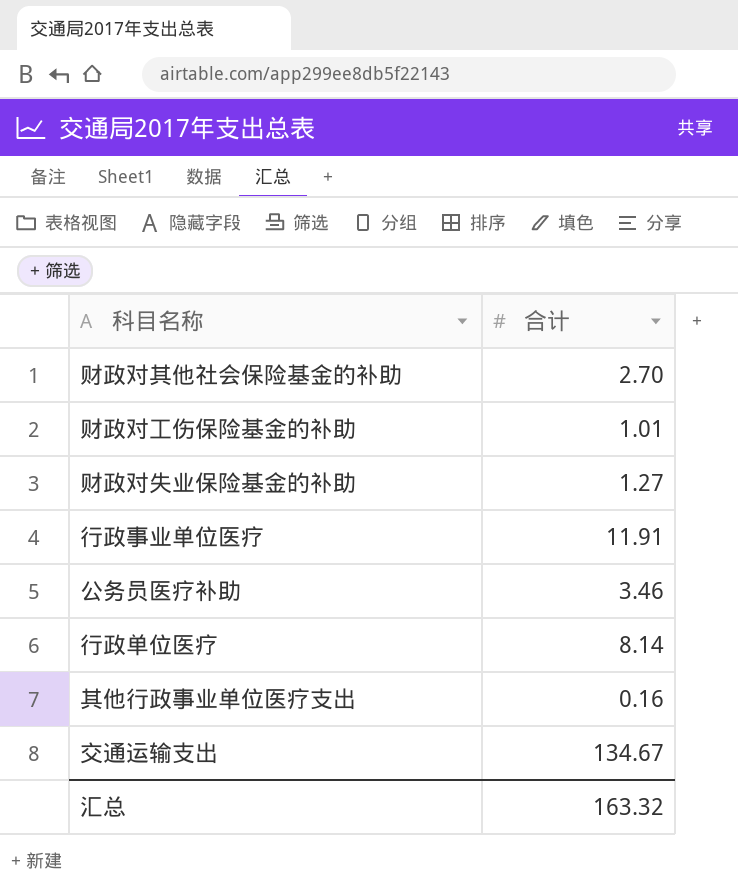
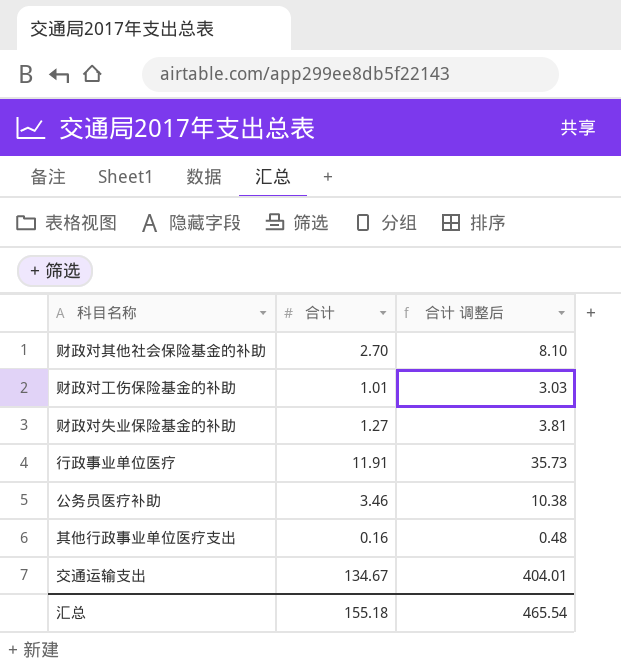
column 合计 调整后 | formula: none -> [合计] * 3
row 行政单位医疗: 8.14 -> none
汇总 | 合计: 163.32 -> 155.18

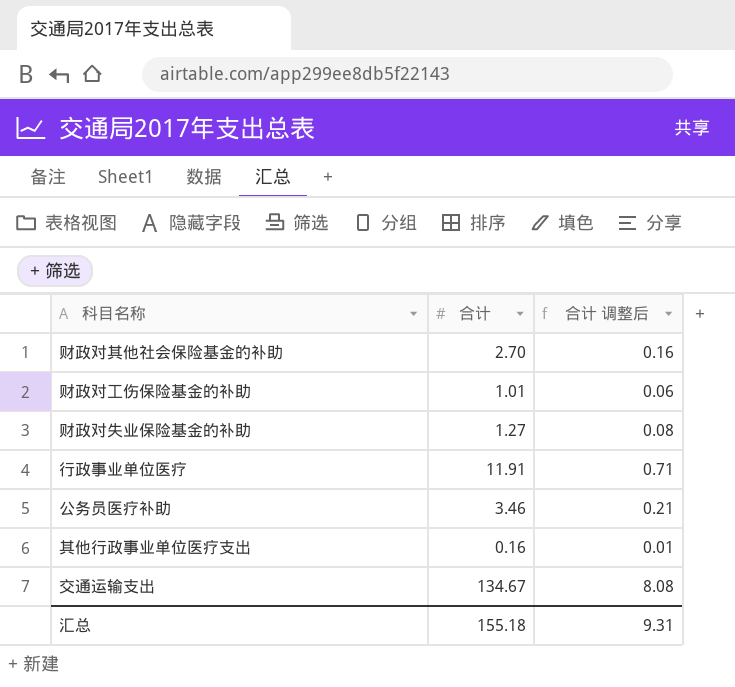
column 合计 调整后 | formula: [合计] * 3 -> [合计] * 0.06
汇总 | 合计 调整后: 465.54 -> 9.31

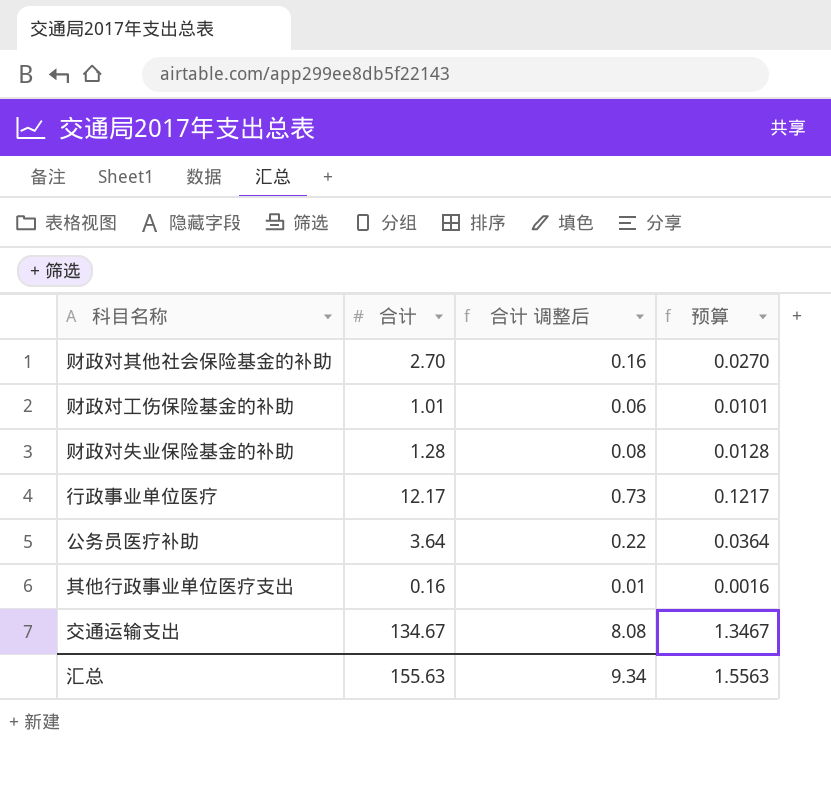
column 预算 | formula: none -> [合计] * 0.01
财政对失业保险基金的补助 | 合计: 1.27 -> 1.28
行政事业单位医疗 | 合计: 11.91 -> 12.17
行政事业单位医疗 | 合计 调整后: 0.71 -> 0.73
公务员医疗补助 | 合计: 3.46 -> 3.64
公务员医疗补助 | 合计 调整后: 0.21 -> 0.22
汇总 | 合计: 155.18 -> 155.63
汇总 | 合计 调整后: 9.31 -> 9.34

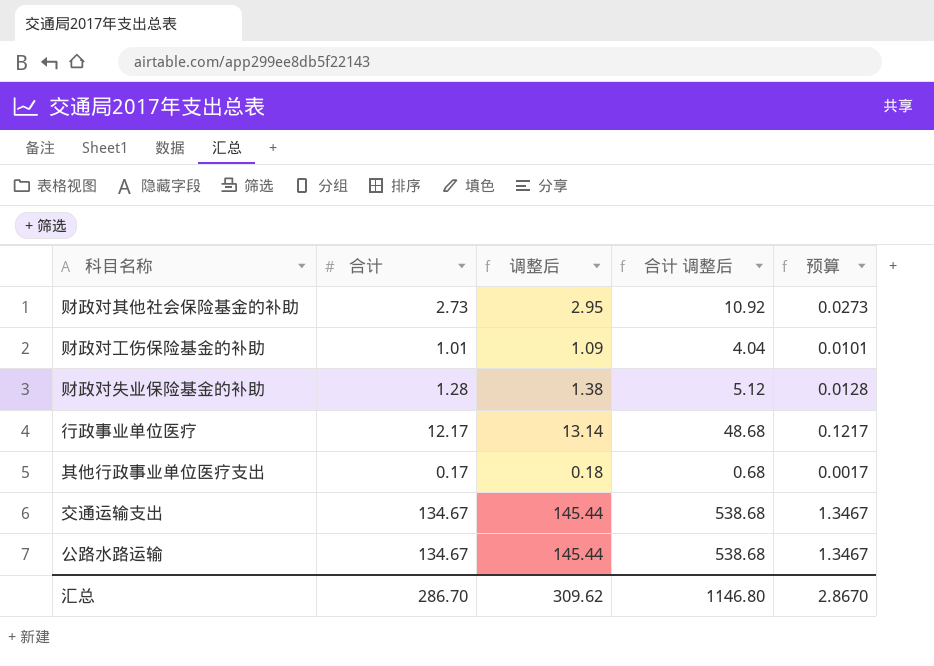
column 调整后 | formula: none -> [合计] * 1.08
column 合计 调整后 | formula: [合计] * 0.06 -> [合计] * 4
row 公务员医疗补助: 3.64 | 0.22 | 0.0364 -> none
财政对其他社会保险基金的补助 | 合计: 2.70 -> 2.73
财政对其他社会保险基金的补助 | 预算: 0.0270 -> 0.0273
其他行政事业单位医疗支出 | 合计: 0.16 -> 0.17
其他行政事业单位医疗支出 | 预算: 0.0016 -> 0.0017
row 公路水路运输: none -> 134.67 | 145.44 | 538.68 | 1.3467
汇总 | 合计: 155.63 -> 286.70
汇总 | 合计 调整后: 9.34 -> 1146.80
汇总 | 预算: 1.5563 -> 2.8670

